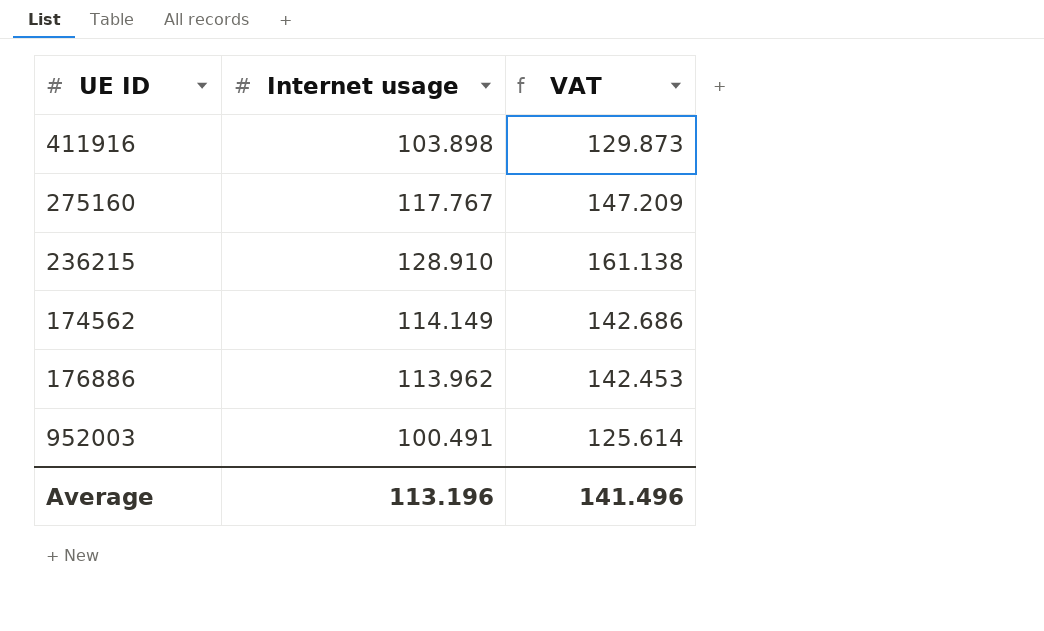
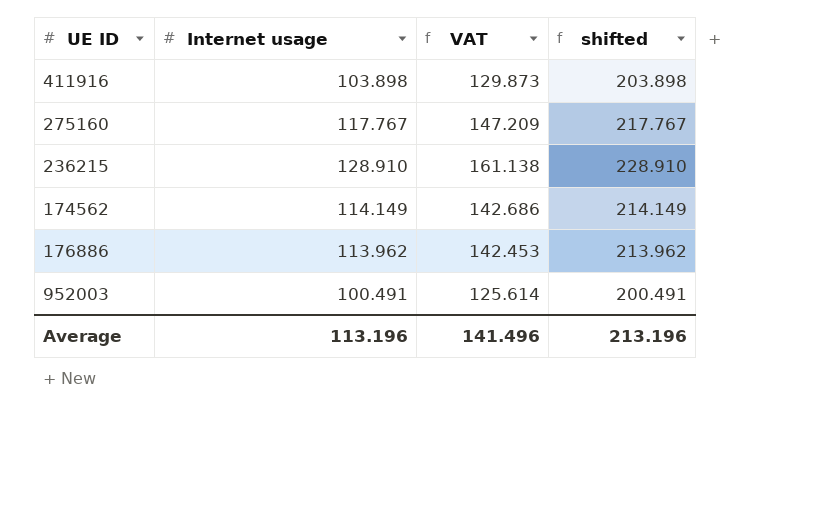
column shifted | formula: none -> [Internet usage] + 100

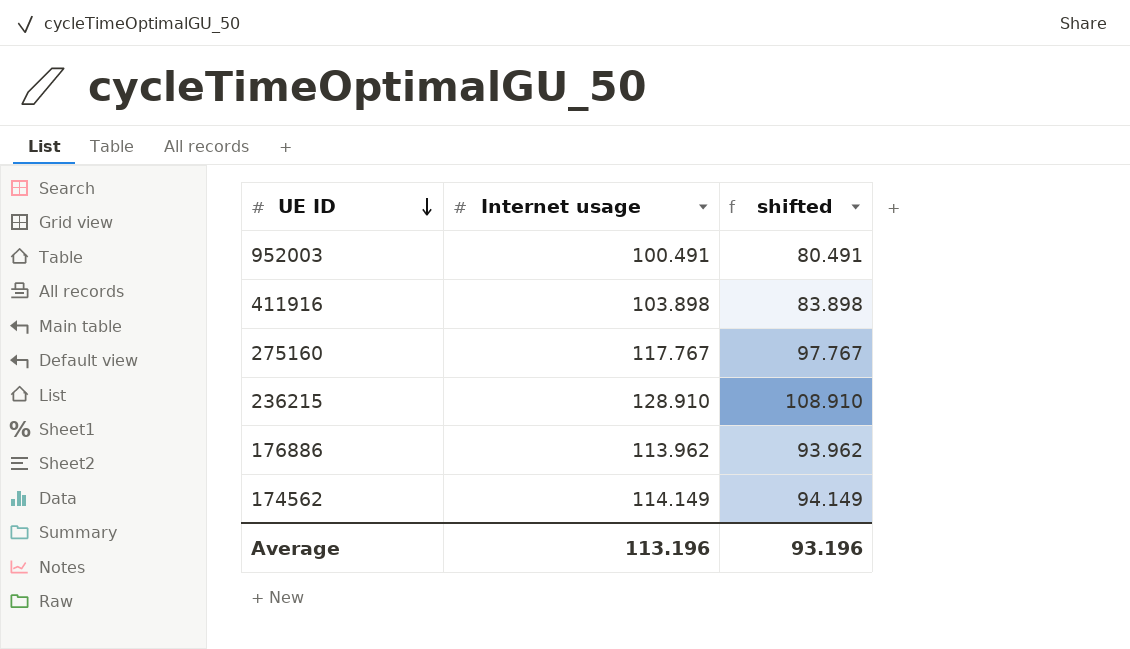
row order: none -> UE ID descending
column VAT | formula: [Internet usage] * 1.25 -> none
column shifted | formula: [Internet usage] + 100 -> [Internet usage] - 20
Average | shifted: 213.196 -> 93.196

